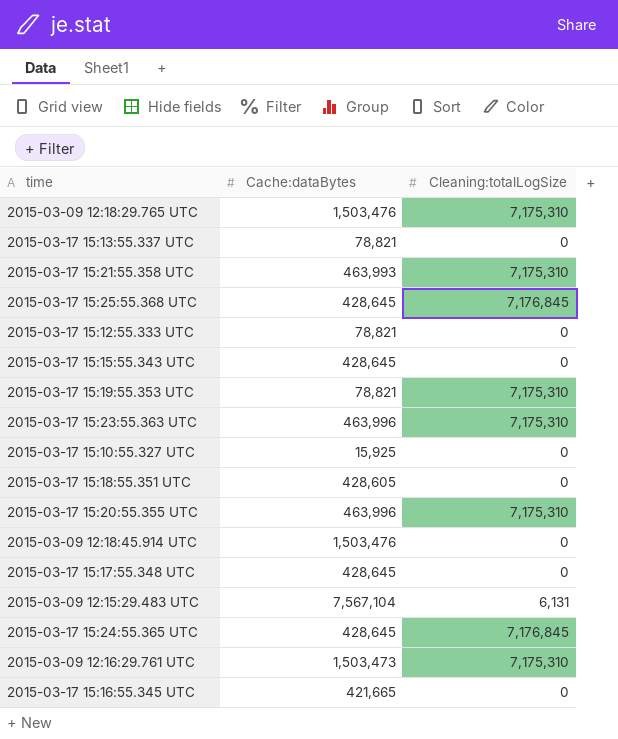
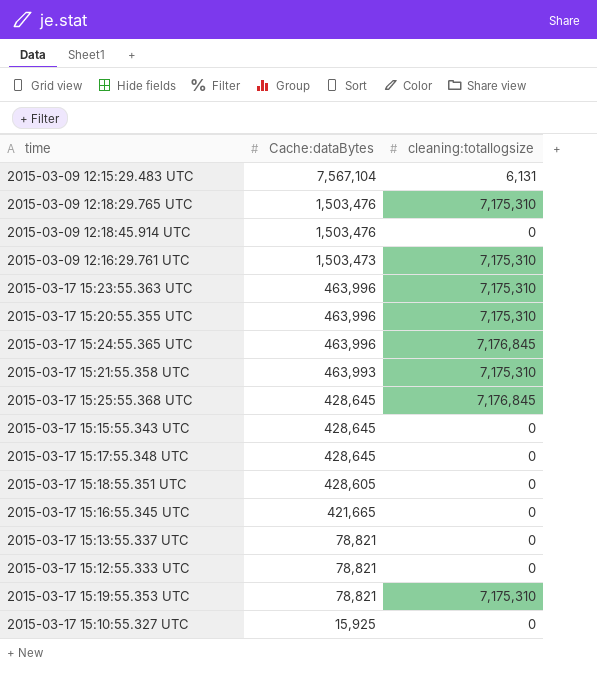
row order: none -> Cache:dataBytes descending
column name: Cleaning:totalLogSize -> cleaning:totallogsize
2015-03-17 15:24:55.365 UTC | Cache:dataBytes: 428,645 -> 463,996

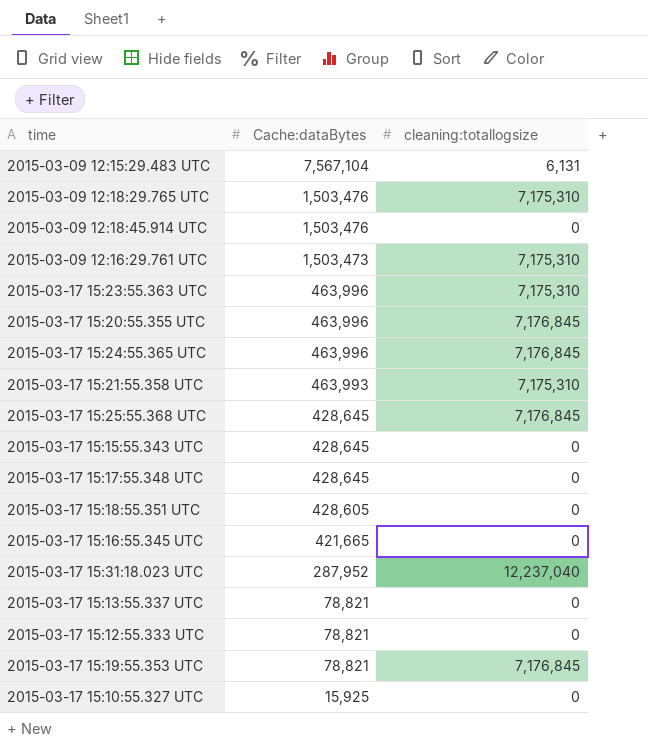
2015-03-17 15:20:55.355 UTC | cleaning:totallogsize: 7,175,310 -> 7,176,845
row 2015-03-17 15:31:18.023 UTC: none -> 287,952 | 12,237,040
2015-03-17 15:19:55.353 UTC | cleaning:totallogsize: 7,175,310 -> 7,176,845

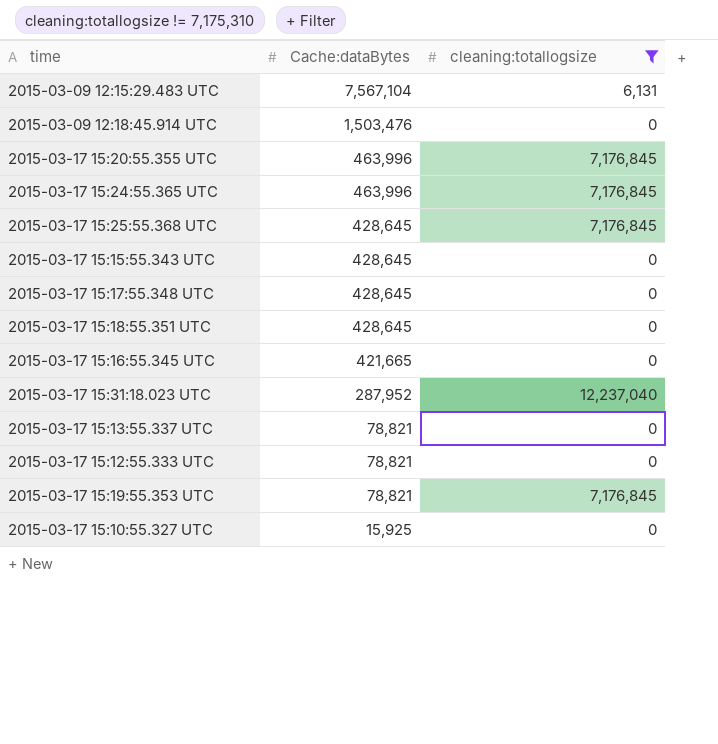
filter: none -> cleaning:totallogsize != 7,175,310
2015-03-17 15:18:55.351 UTC | Cache:dataBytes: 428,605 -> 428,645

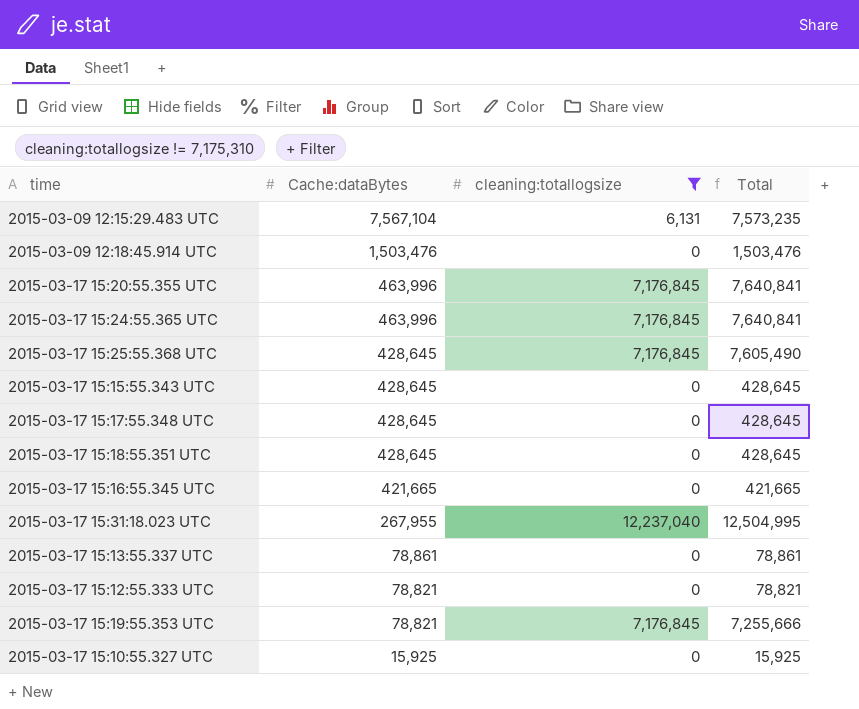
column Total | formula: none -> [Cache:dataBytes] + [cleaning:totallogsize]
2015-03-17 15:31:18.023 UTC | Cache:dataBytes: 287,952 -> 267,955
2015-03-17 15:13:55.337 UTC | Cache:dataBytes: 78,821 -> 78,861

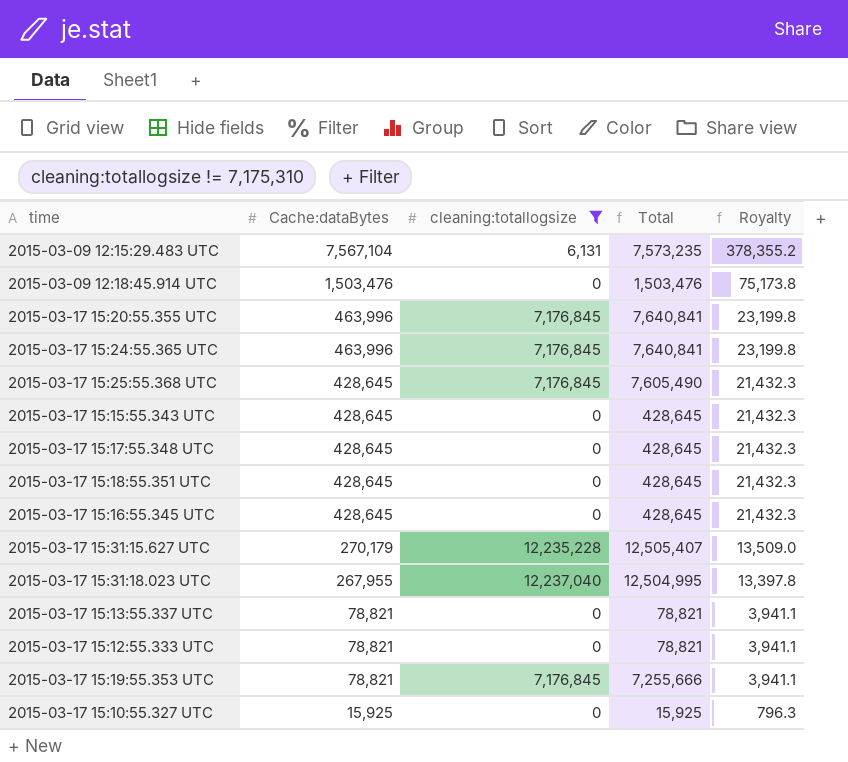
column Royalty | formula: none -> [Cache:dataBytes] * 0.05
2015-03-17 15:16:55.345 UTC | Cache:dataBytes: 421,665 -> 428,645
2015-03-17 15:16:55.345 UTC | Total: 421,665 -> 428,645
row 2015-03-17 15:31:15.627 UTC: none -> 270,179 | 12,235,228 | 12,505,407 | 13,509.0
2015-03-17 15:13:55.337 UTC | Cache:dataBytes: 78,861 -> 78,821
2015-03-17 15:13:55.337 UTC | Total: 78,861 -> 78,821

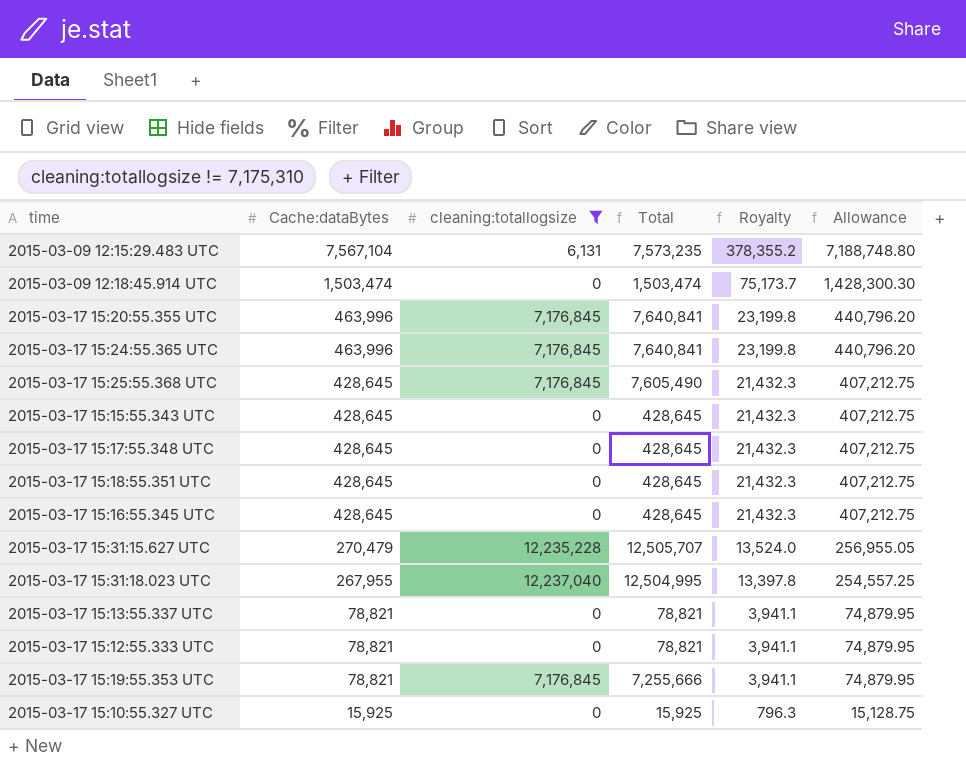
column Allowance | formula: none -> [Cache:dataBytes] * 0.95
2015-03-09 12:18:45.914 UTC | Cache:dataBytes: 1,503,476 -> 1,503,474
2015-03-09 12:18:45.914 UTC | Total: 1,503,476 -> 1,503,474
2015-03-09 12:18:45.914 UTC | Royalty: 75,173.8 -> 75,173.7
2015-03-17 15:31:15.627 UTC | Cache:dataBytes: 270,179 -> 270,479
2015-03-17 15:31:15.627 UTC | Total: 12,505,407 -> 12,505,707
2015-03-17 15:31:15.627 UTC | Royalty: 13,509.0 -> 13,524.0

